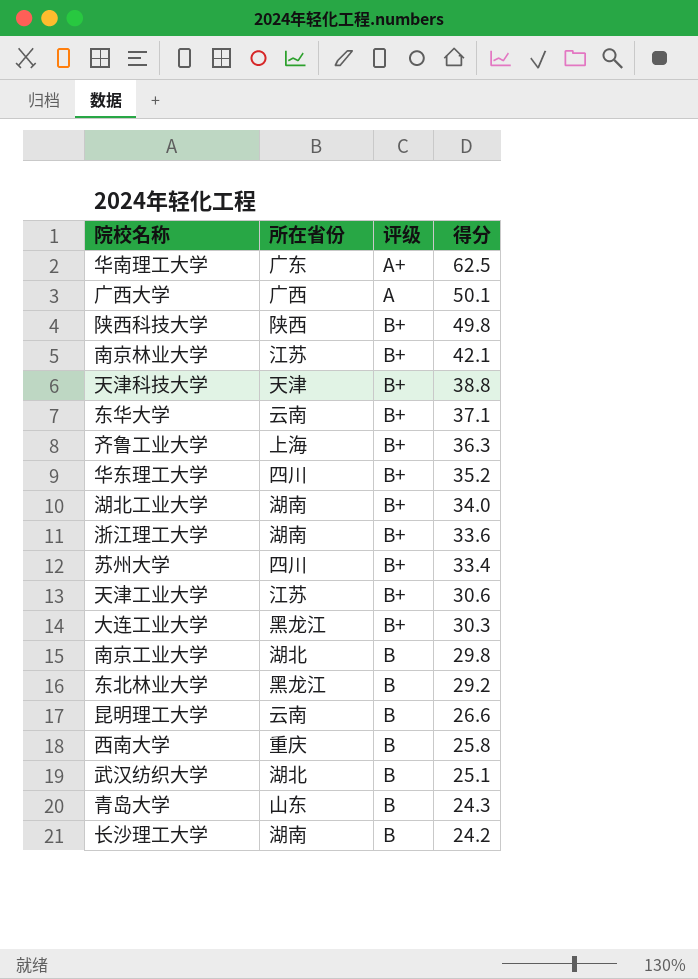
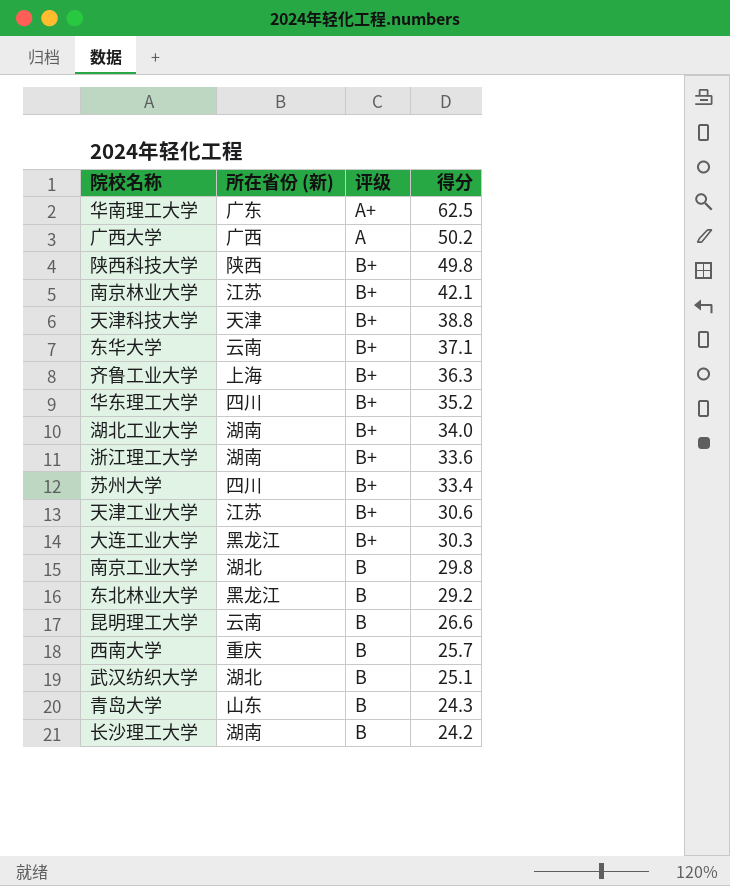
column name: 所在省份 -> 所在省份 (新)
广西大学 | 得分: 50.1 -> 50.2
西南大学 | 得分: 25.8 -> 25.7

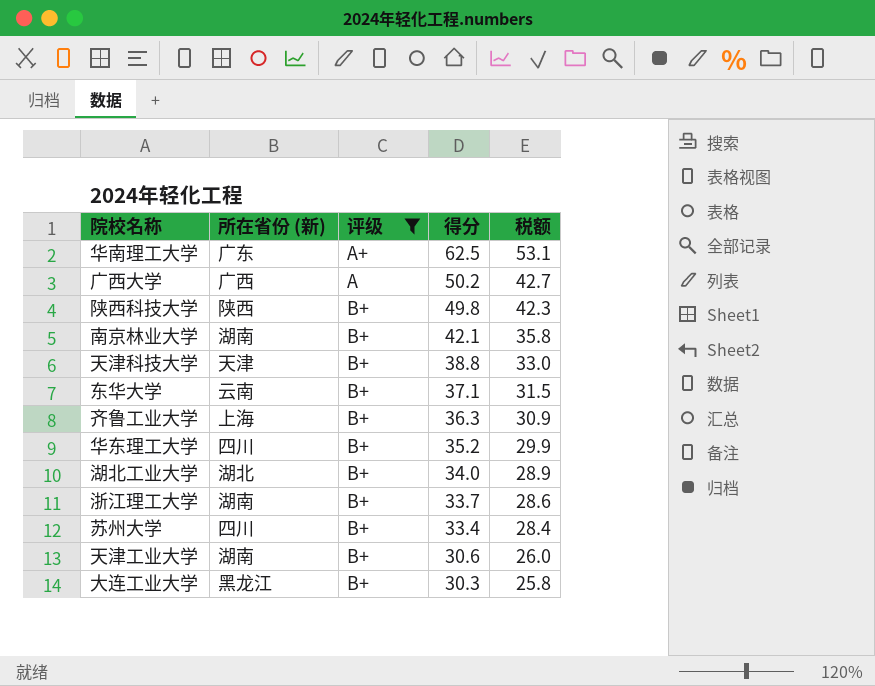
filter: none -> 评级 != B
column 税额 | formula: none -> [得分] * 0.85
南京林业大学 | 所在省份 (新): 江苏 -> 湖南
湖北工业大学 | 所在省份 (新): 湖南 -> 湖北
浙江理工大学 | 得分: 33.6 -> 33.7
天津工业大学 | 所在省份 (新): 江苏 -> 湖南

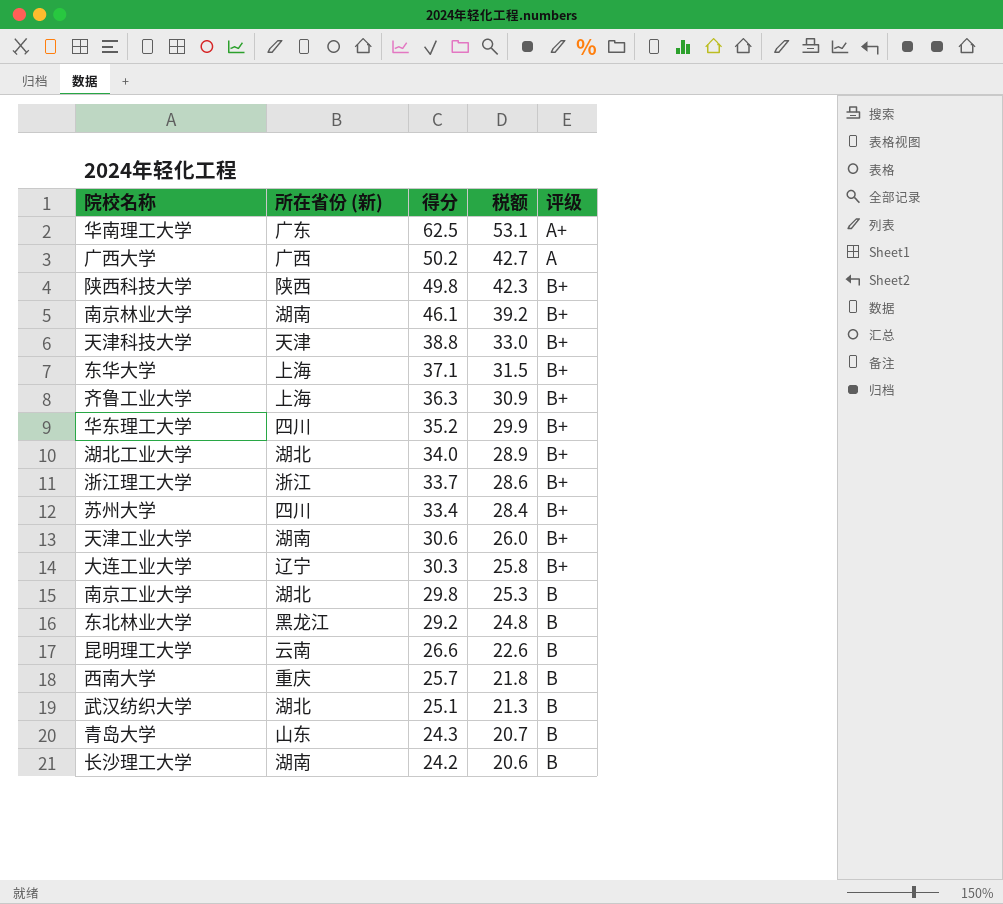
filter: 评级 != B -> none
column 评级 | position: 3 -> 5
南京林业大学 | 得分: 42.1 -> 46.1
南京林业大学 | 税额: 35.8 -> 39.2
东华大学 | 所在省份 (新): 云南 -> 上海
浙江理工大学 | 所在省份 (新): 湖南 -> 浙江
大连工业大学 | 所在省份 (新): 黑龙江 -> 辽宁

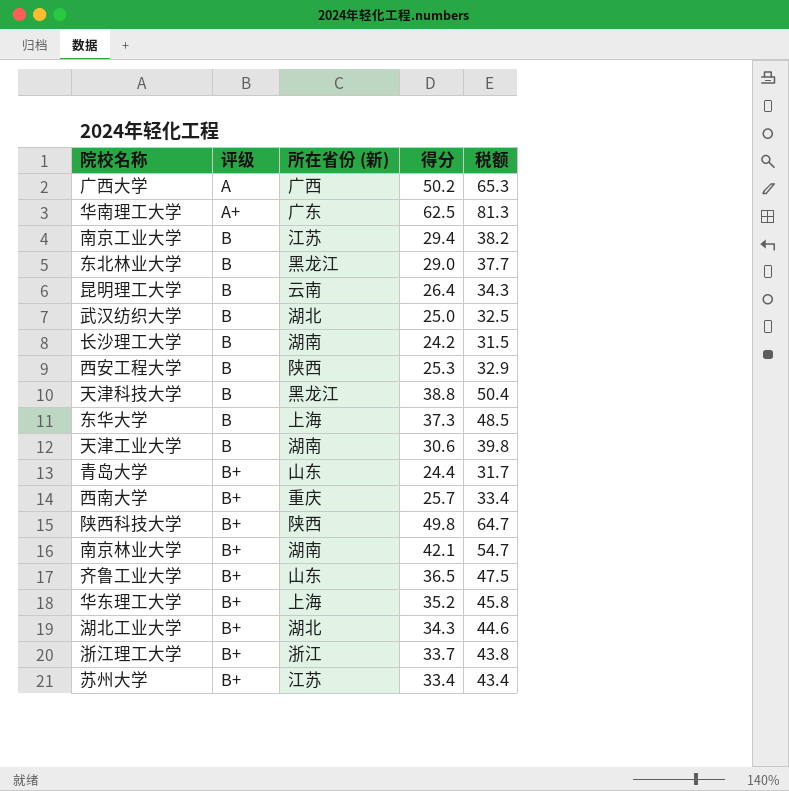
row order: 得分 descending -> 评级 ascending
column 评级 | position: 5 -> 2
column 税额 | formula: [得分] * 0.85 -> [得分] * 1.3
row 大连工业大学: 辽宁 | 30.3 | 25.8 | B+ -> none
南京工业大学 | 所在省份 (新): 湖北 -> 江苏
南京工业大学 | 得分: 29.8 -> 29.4
东北林业大学 | 得分: 29.2 -> 29.0
昆明理工大学 | 得分: 26.6 -> 26.4
武汉纺织大学 | 得分: 25.1 -> 25.0
row 西安工程大学: none -> B | 陕西 | 25.3 | 32.9
天津科技大学 | 评级: B+ -> B
天津科技大学 | 所在省份 (新): 天津 -> 黑龙江
东华大学 | 评级: B+ -> B
东华大学 | 得分: 37.1 -> 37.3
天津工业大学 | 评级: B+ -> B
青岛大学 | 评级: B -> B+
青岛大学 | 得分: 24.3 -> 24.4
西南大学 | 评级: B -> B+
南京林业大学 | 得分: 46.1 -> 42.1
齐鲁工业大学 | 所在省份 (新): 上海 -> 山东
齐鲁工业大学 | 得分: 36.3 -> 36.5
华东理工大学 | 所在省份 (新): 四川 -> 上海
湖北工业大学 | 得分: 34.0 -> 34.3
苏州大学 | 所在省份 (新): 四川 -> 江苏

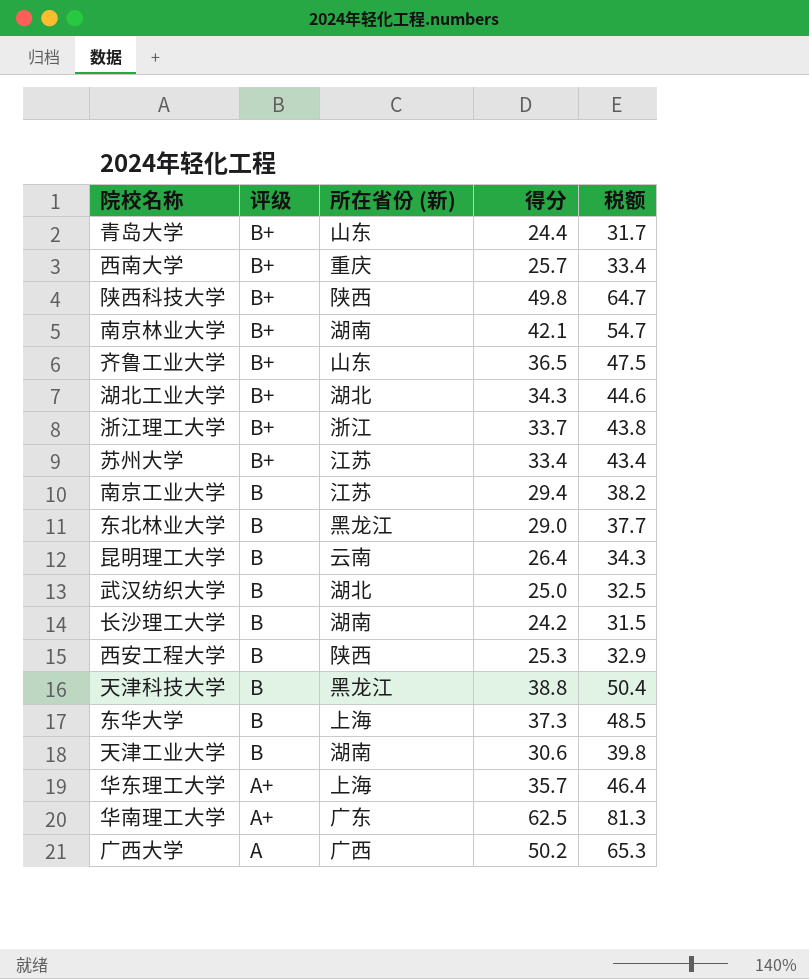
row order: 评级 ascending -> 评级 descending
华东理工大学 | 评级: B+ -> A+
华东理工大学 | 得分: 35.2 -> 35.7
华东理工大学 | 税额: 45.8 -> 46.4

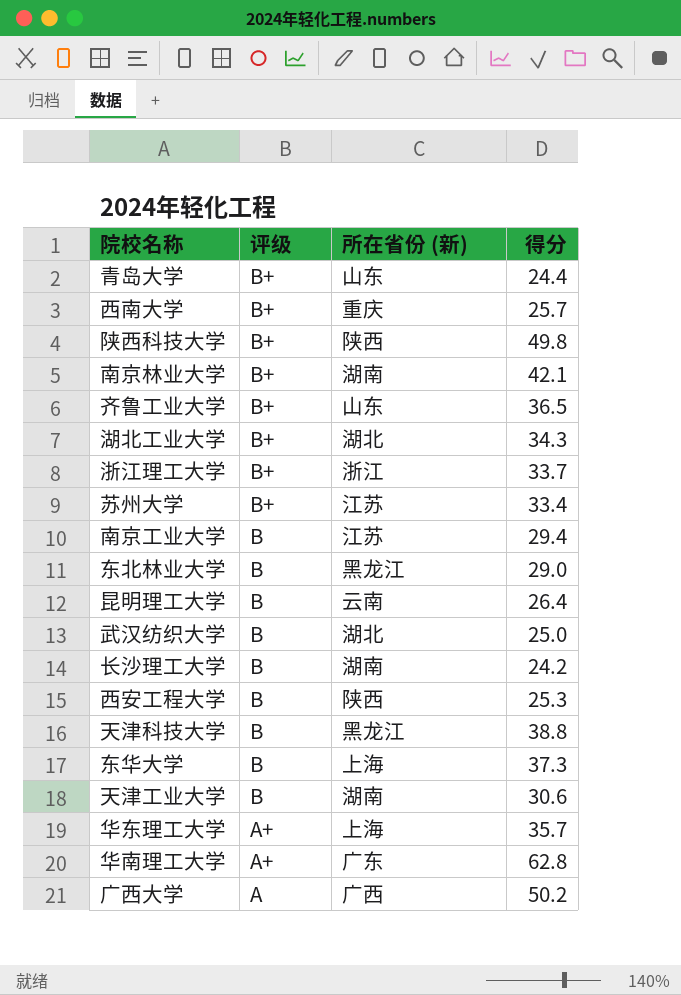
column 税额 | formula: [得分] * 1.3 -> none
华南理工大学 | 得分: 62.5 -> 62.8

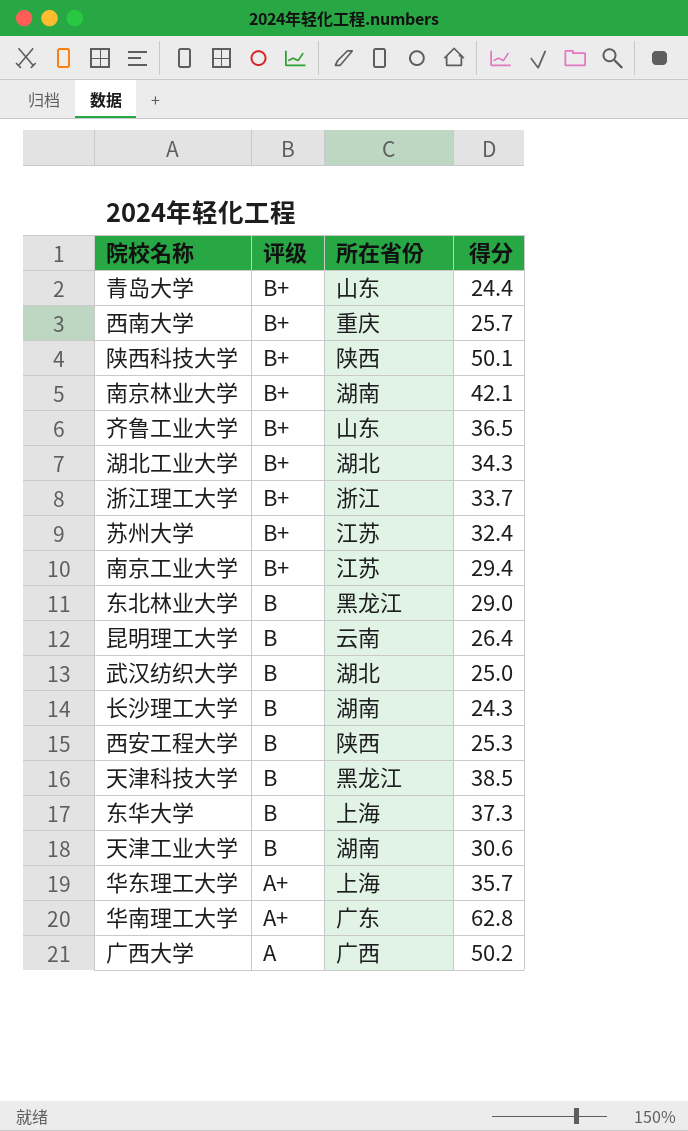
column name: 所在省份 (新) -> 所在省份
陕西科技大学 | 得分: 49.8 -> 50.1
苏州大学 | 得分: 33.4 -> 32.4
南京工业大学 | 评级: B -> B+
长沙理工大学 | 得分: 24.2 -> 24.3
天津科技大学 | 得分: 38.8 -> 38.5

